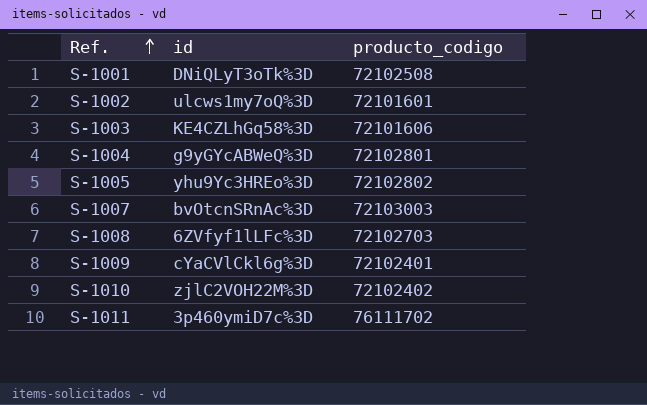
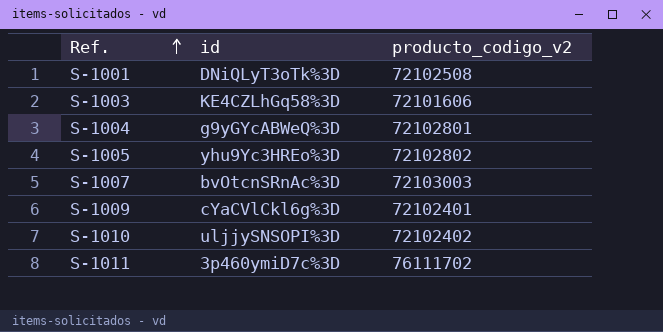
column name: producto_codigo -> producto_codigo_v2
row S-1002: ulcws1my7oQ%3D | 72101601 -> none
row S-1008: 6ZVfyf1lLFc%3D | 72102703 -> none
S-1010 | id: zjlC2VOH22M%3D -> uljjySNSOPI%3D

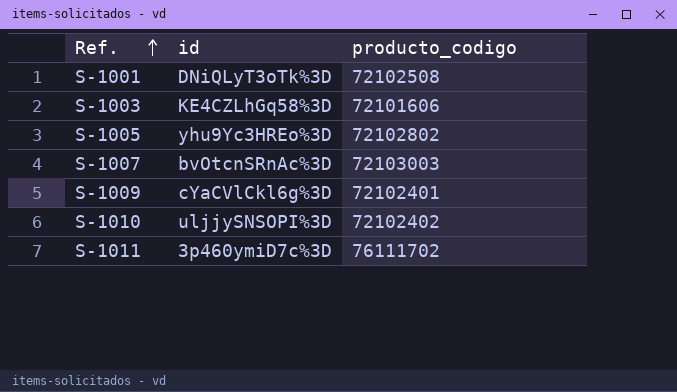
column name: producto_codigo_v2 -> producto_codigo
row S-1004: g9yGYcABWeQ%3D | 72102801 -> none

